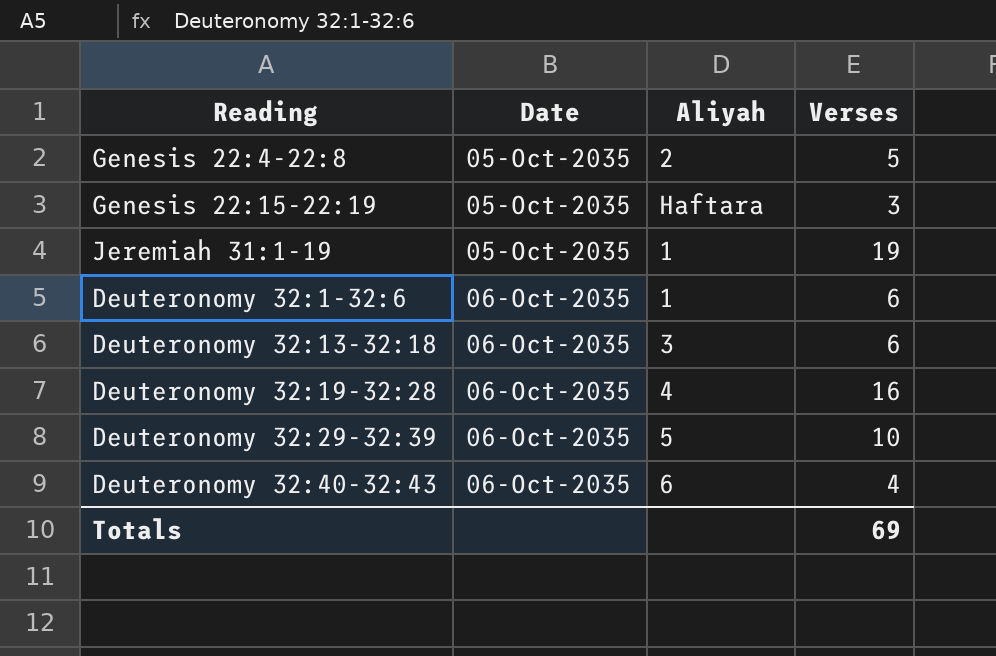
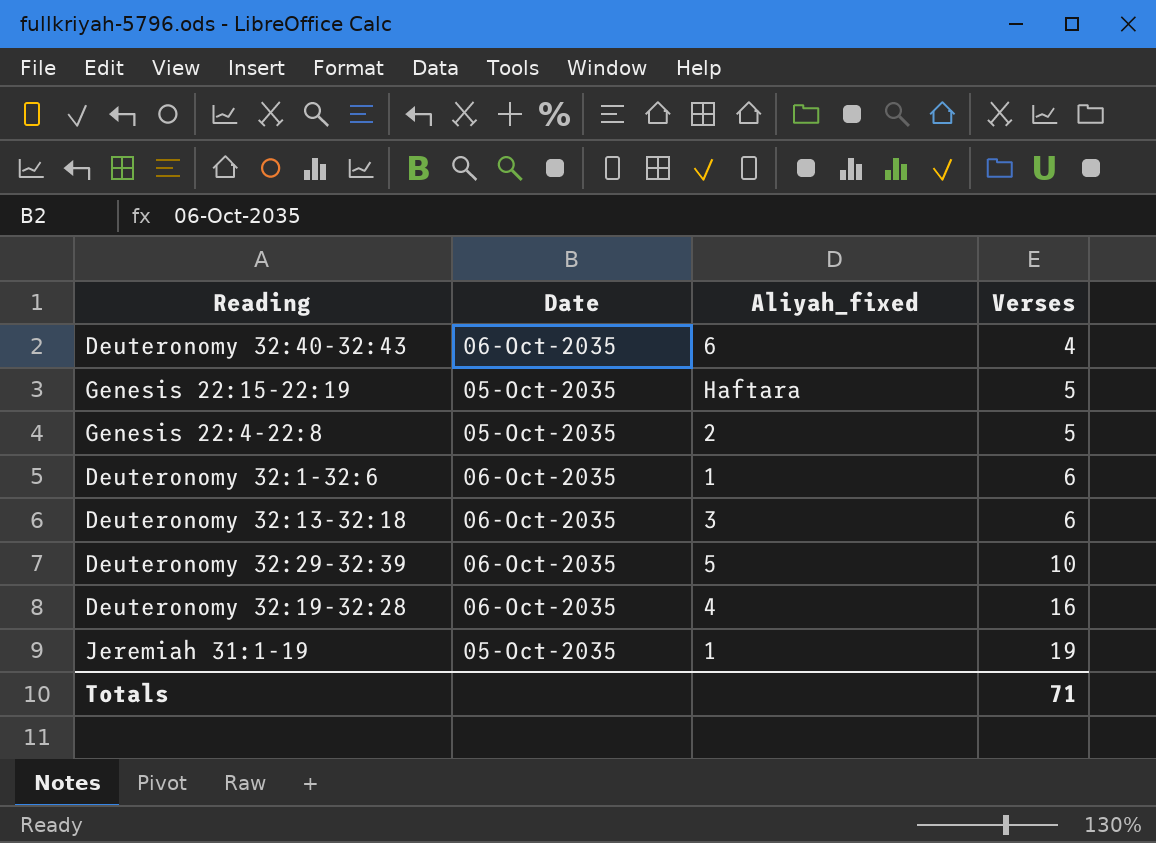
row order: Date ascending -> Verses ascending
column name: Aliyah -> Aliyah_fixed
Genesis 22:15-22:19 | Verses: 3 -> 5
Totals | Verses: 69 -> 71

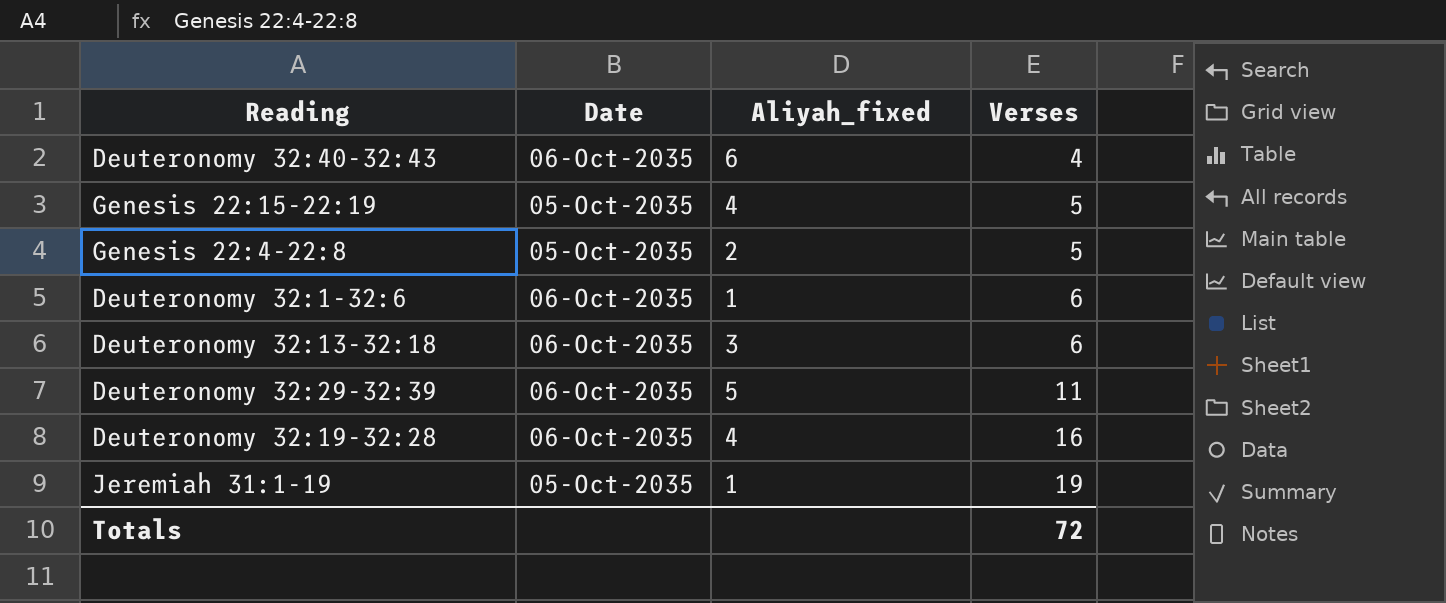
Genesis 22:15-22:19 | Aliyah_fixed: Haftara -> 4
Deuteronomy 32:29-32:39 | Verses: 10 -> 11
Totals | Verses: 71 -> 72

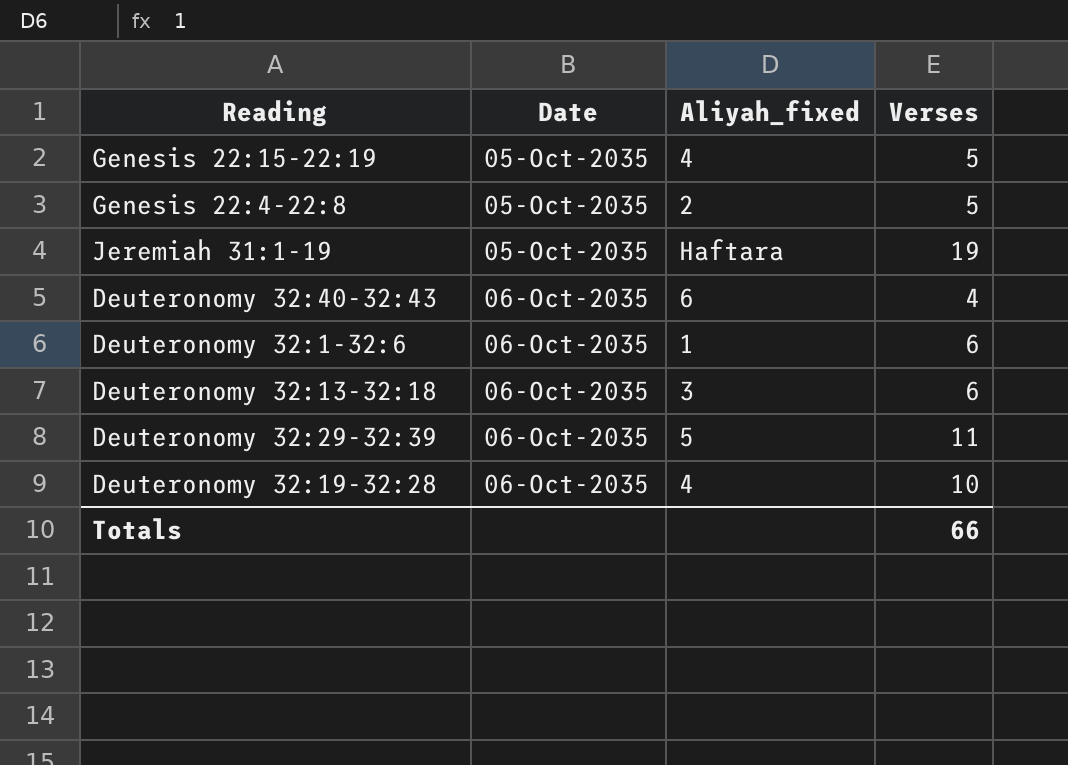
row order: Verses ascending -> Date ascending
Jeremiah 31:1-19 | Aliyah_fixed: 1 -> Haftara
Deuteronomy 32:19-32:28 | Verses: 16 -> 10
Totals | Verses: 72 -> 66

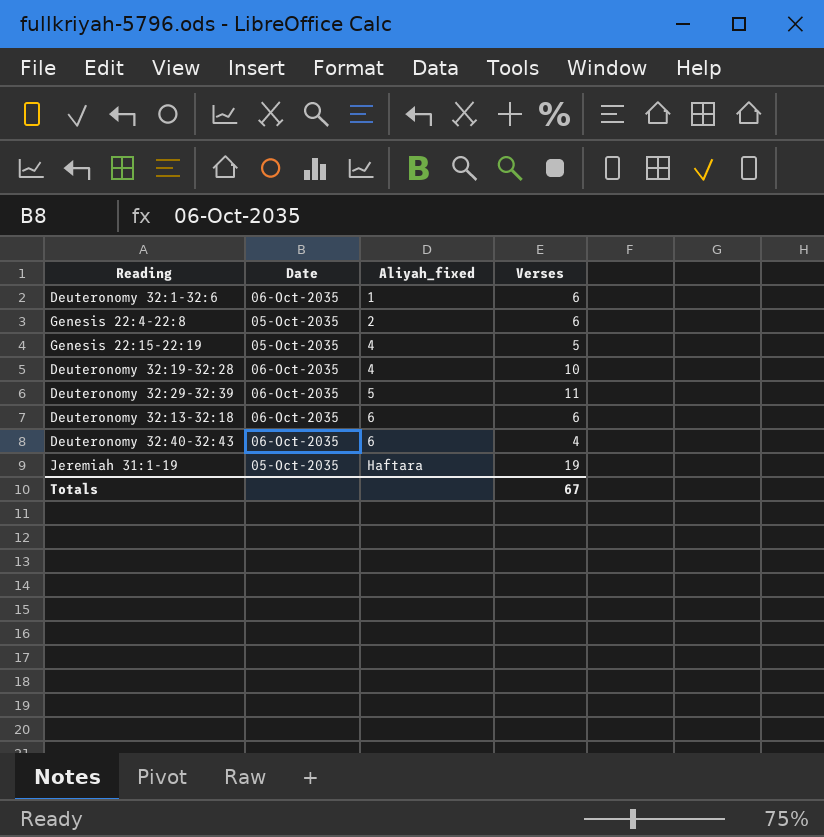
row order: Date ascending -> Aliyah_fixed ascending
Genesis 22:4-22:8 | Verses: 5 -> 6
Deuteronomy 32:13-32:18 | Aliyah_fixed: 3 -> 6
Totals | Verses: 66 -> 67

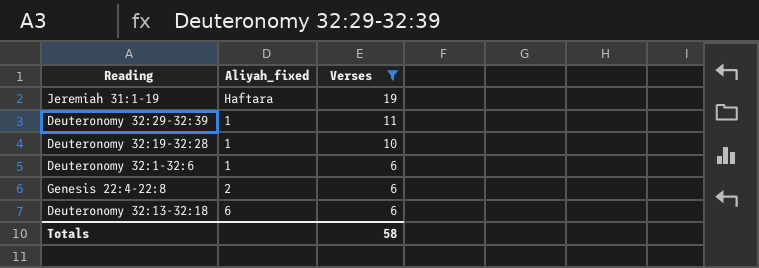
filter: none -> Verses >= 6
row order: Aliyah_fixed ascending -> Verses descending
column Date | position: 2 -> none
Deuteronomy 32:29-32:39 | Aliyah_fixed: 5 -> 1
Deuteronomy 32:19-32:28 | Aliyah_fixed: 4 -> 1
Totals | Verses: 67 -> 58

